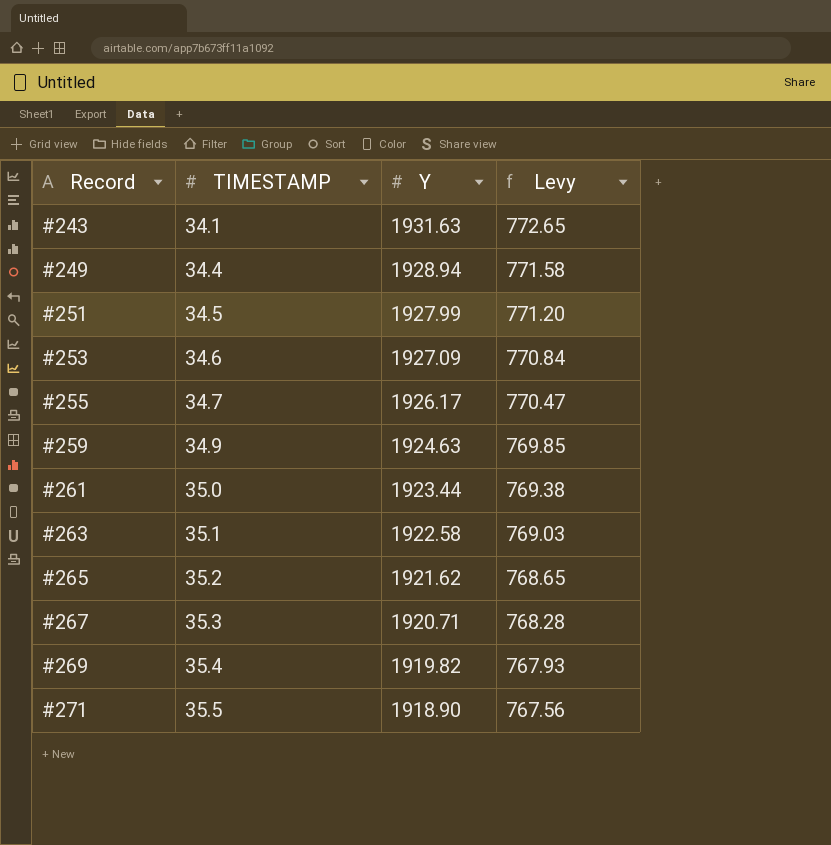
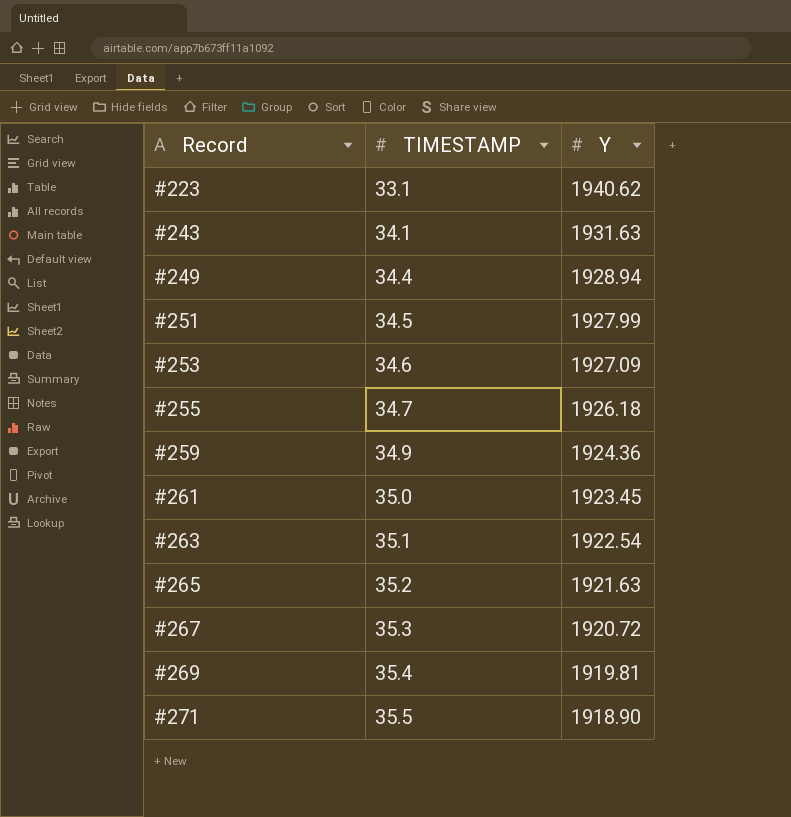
column Levy | formula: [Y] * 0.4 -> none
row #223: none -> 33.1 | 1940.62
#255 | Y: 1926.17 -> 1926.18
#259 | Y: 1924.63 -> 1924.36
#261 | Y: 1923.44 -> 1923.45
#263 | Y: 1922.58 -> 1922.54
#265 | Y: 1921.62 -> 1921.63
#267 | Y: 1920.71 -> 1920.72
#269 | Y: 1919.82 -> 1919.81

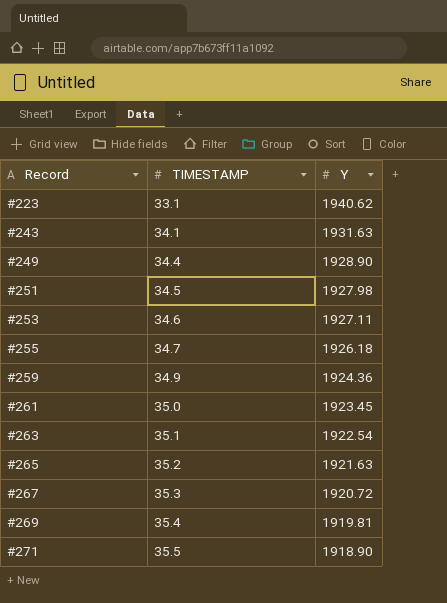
#249 | Y: 1928.94 -> 1928.90
#251 | Y: 1927.99 -> 1927.98
#253 | Y: 1927.09 -> 1927.11

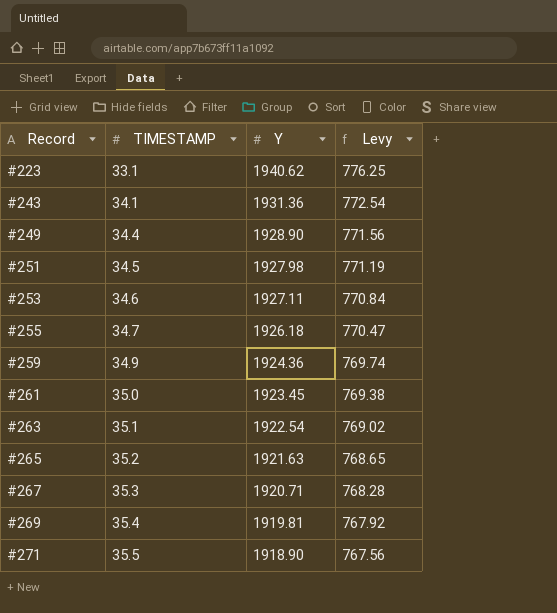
column Levy | formula: none -> [Y] * 0.4
#243 | Y: 1931.63 -> 1931.36
#267 | Y: 1920.72 -> 1920.71

